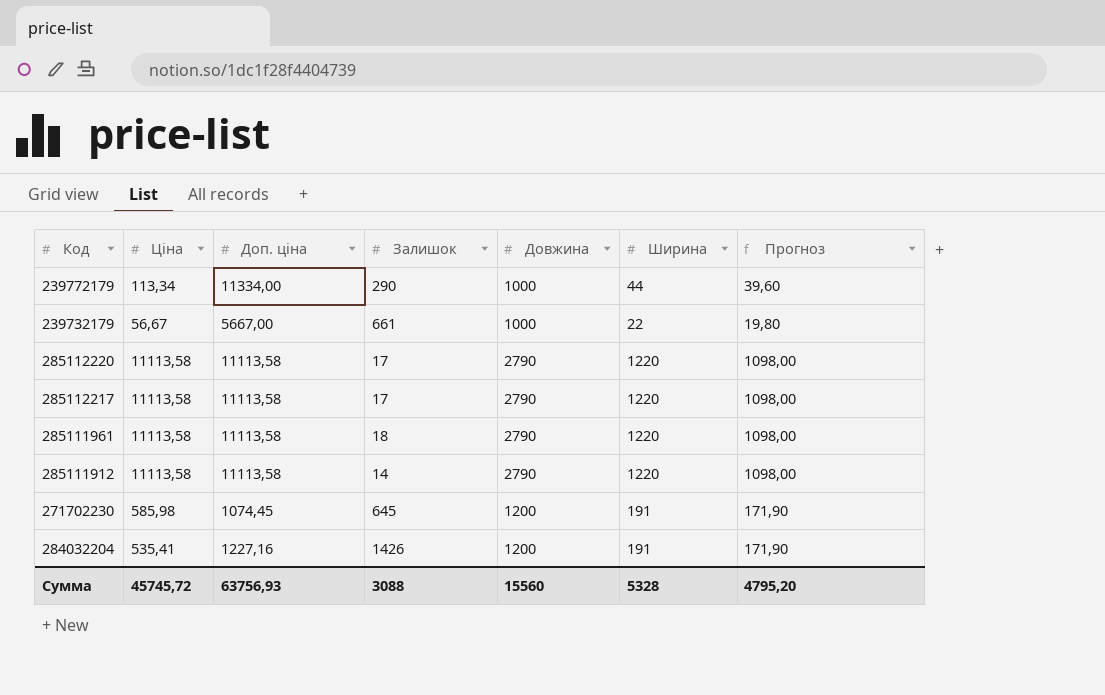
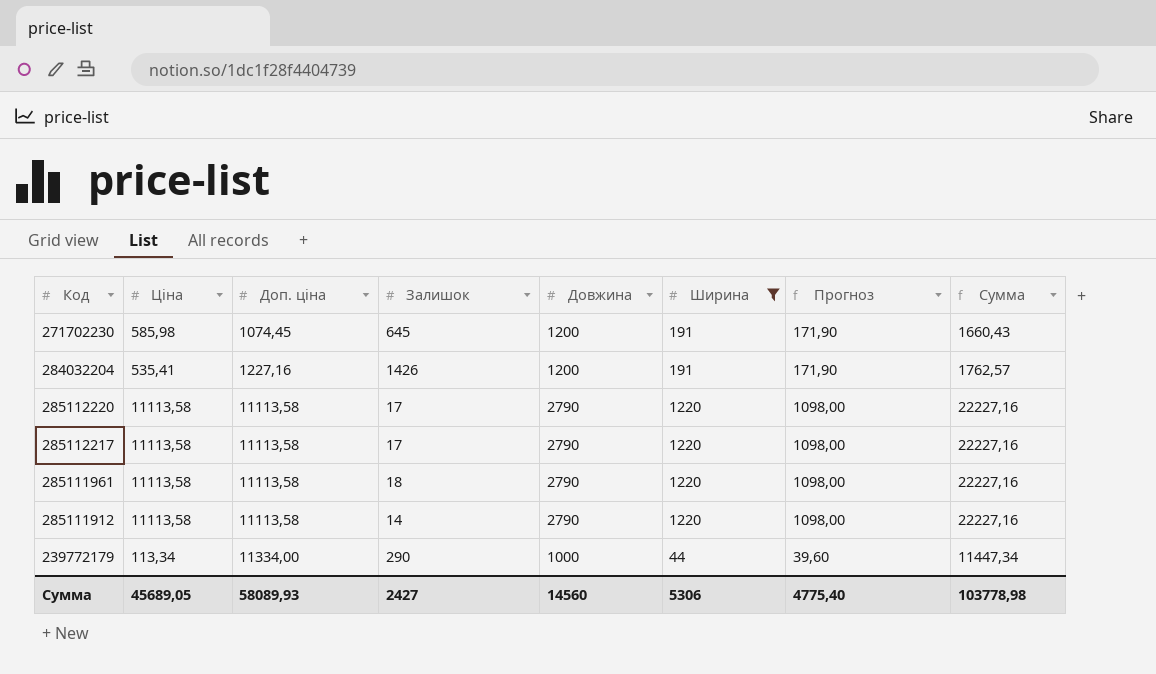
filter: none -> Ширина != 22
row order: none -> Доп. ціна ascending
column Сумма | formula: none -> [Ціна] + [Доп. ціна]
Сумма | Ціна: 45745,72 -> 45689,05
Сумма | Доп. ціна: 63756,93 -> 58089,93
Сумма | Залишок: 3088 -> 2427
Сумма | Довжина: 15560 -> 14560
Сумма | Ширина: 5328 -> 5306
Сумма | Прогноз: 4795,20 -> 4775,40

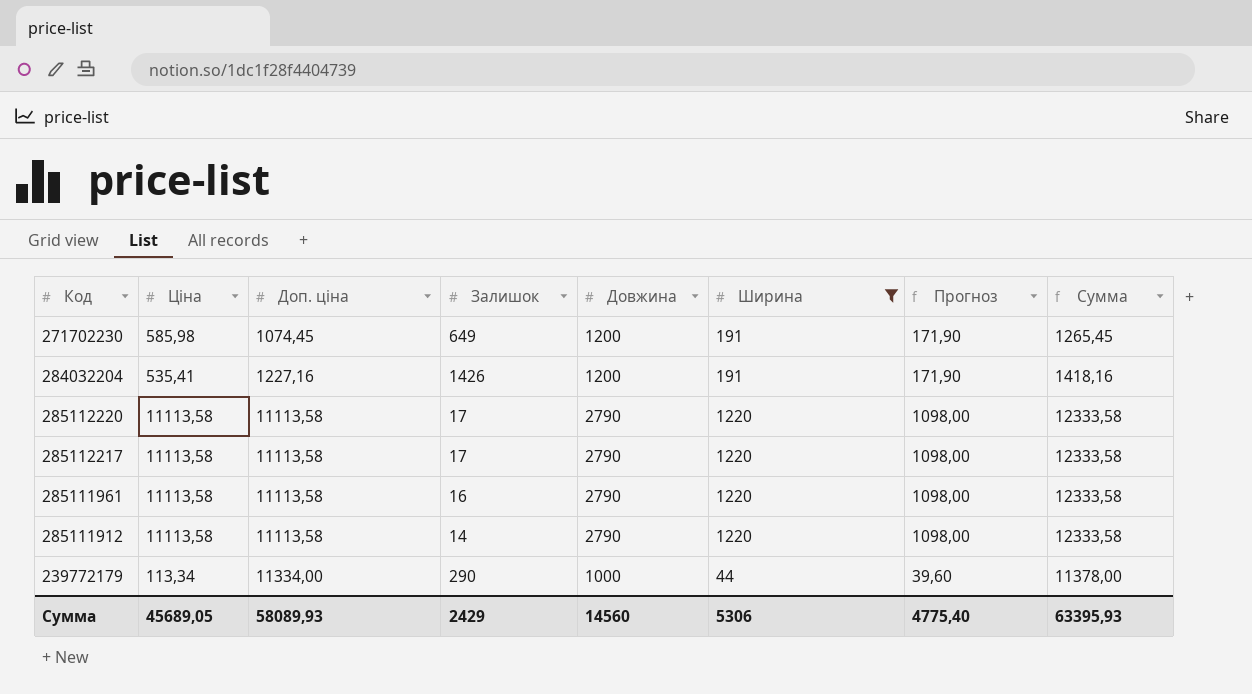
column Сумма | formula: [Ціна] + [Доп. ціна] -> [Доп. ціна] + [Ширина]
271702230 | Залишок: 645 -> 649
285111961 | Залишок: 18 -> 16
Сумма | Залишок: 2427 -> 2429
Сумма | Сумма: 103778,98 -> 63395,93

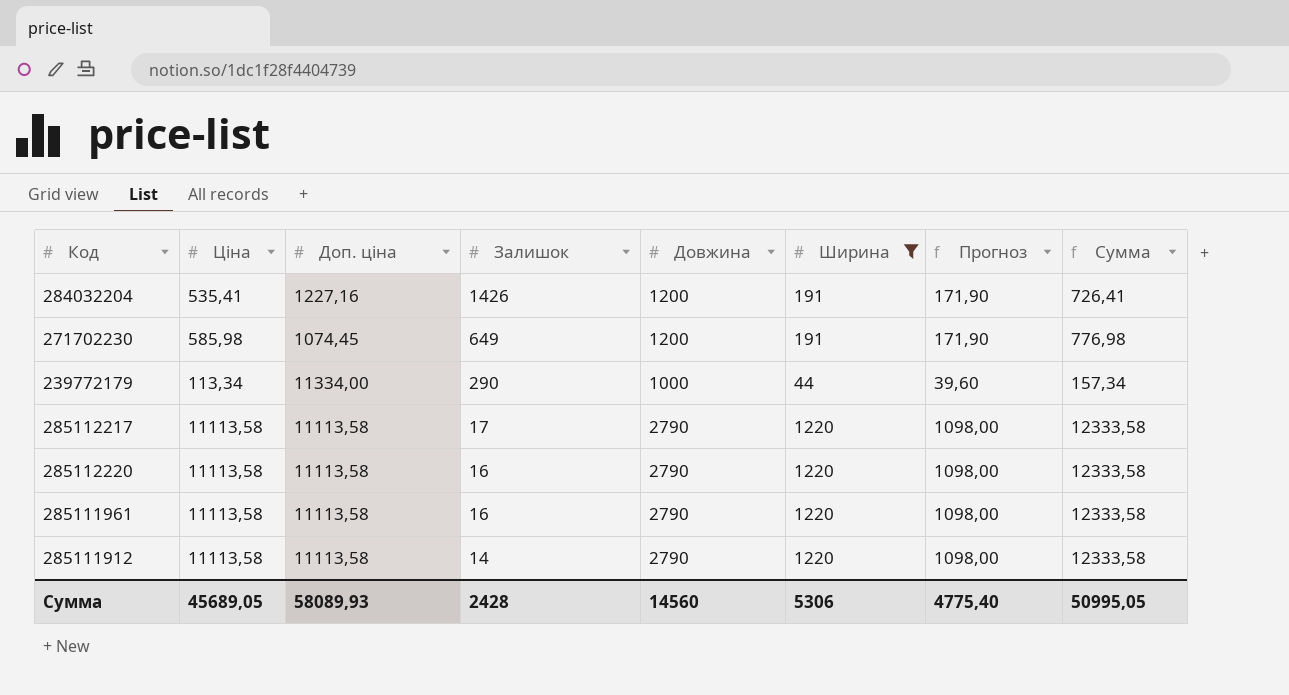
row order: Доп. ціна ascending -> Залишок descending
column Сумма | formula: [Доп. ціна] + [Ширина] -> [Ціна] + [Ширина]
285112220 | Залишок: 17 -> 16
Сумма | Залишок: 2429 -> 2428
Сумма | Сумма: 63395,93 -> 50995,05

